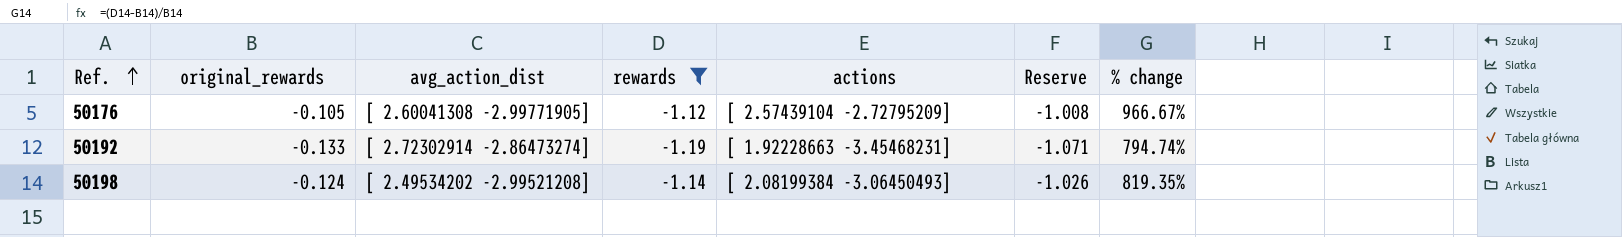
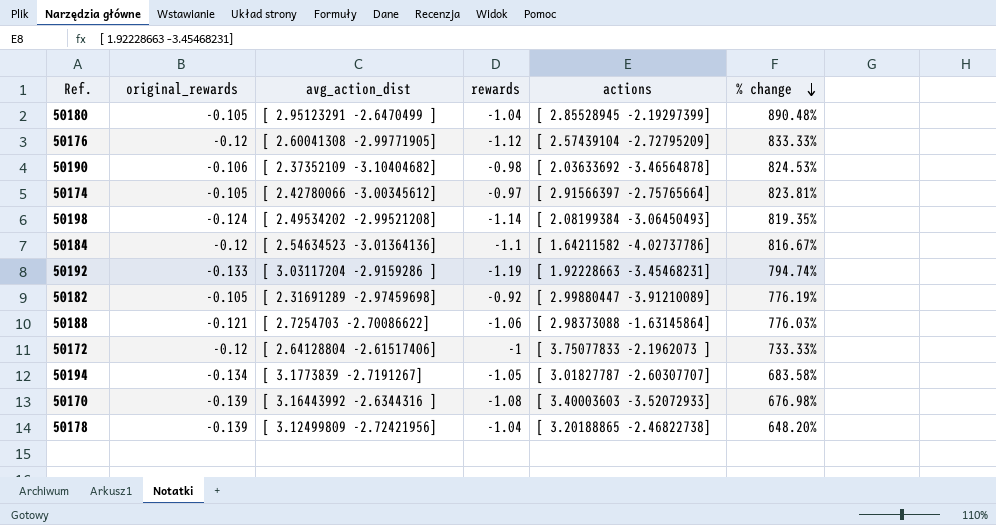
filter: rewards <= -1.12 -> none
row order: Ref. ascending -> % change descending
column Reserve | formula: [rewards] * 0.9 -> none
50176 | original_rewards: -0.105 -> -0.12
50176 | % change: 966.67% -> 833.33%
50192 | avg_action_dist: [ 2.72302914 -2.86473274] -> [ 3.03117204 -2.9159286 ]

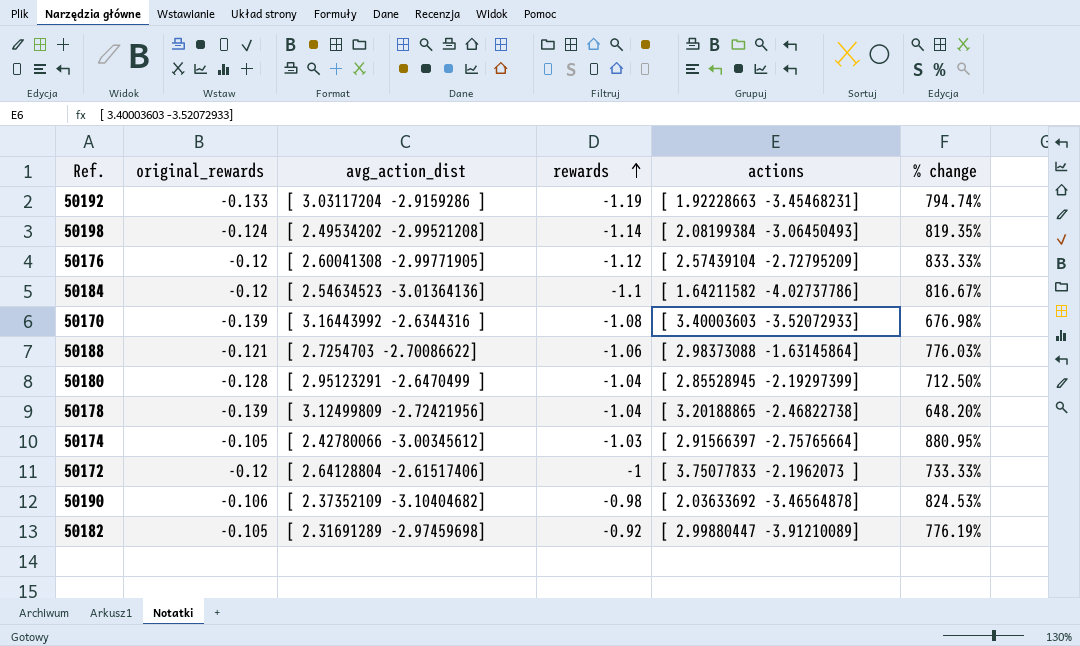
row order: % change descending -> rewards ascending
row 50194: -0.134 | [ 3.1773839 -2.7191267] | -1.05 | [ 3.01827787 -2.60307707] | 683.58% -> none
50180 | original_rewards: -0.105 -> -0.128
50180 | % change: 890.48% -> 712.50%
50174 | rewards: -0.97 -> -1.03
50174 | % change: 823.81% -> 880.95%

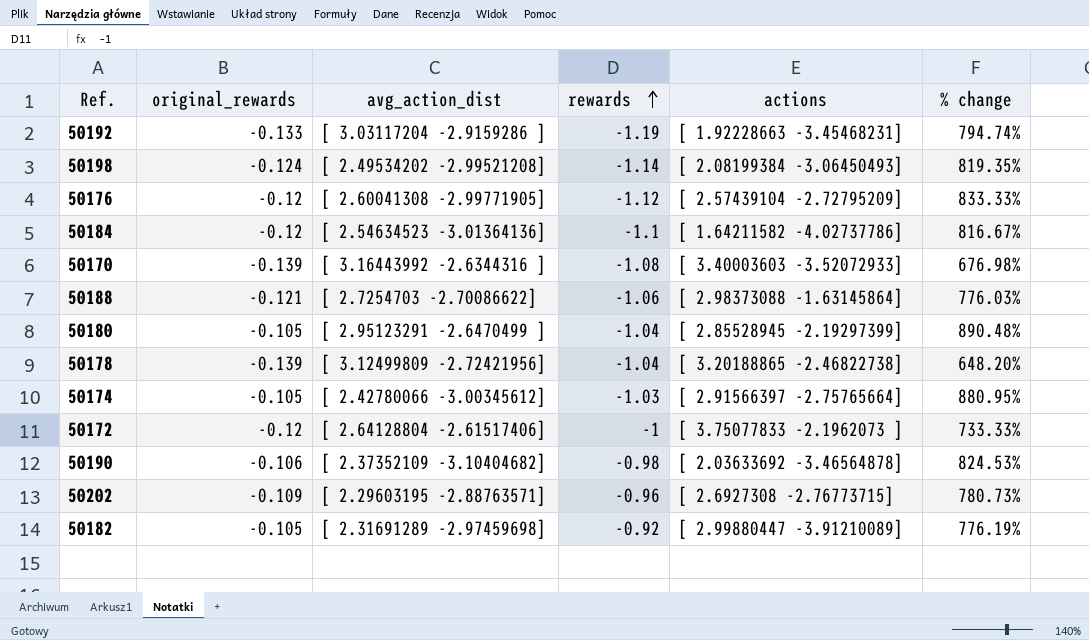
50180 | original_rewards: -0.128 -> -0.105
50180 | % change: 712.50% -> 890.48%
row 50202: none -> -0.109 | [ 2.29603195 -2.88763571] | -0.96 | [ 2.6927308 -2.76773715] | 780.73%

